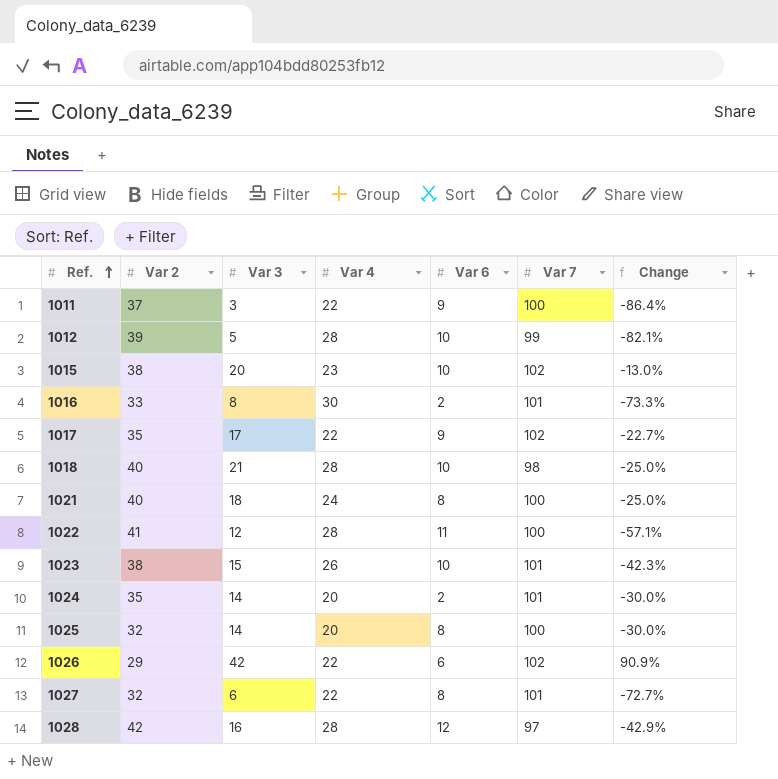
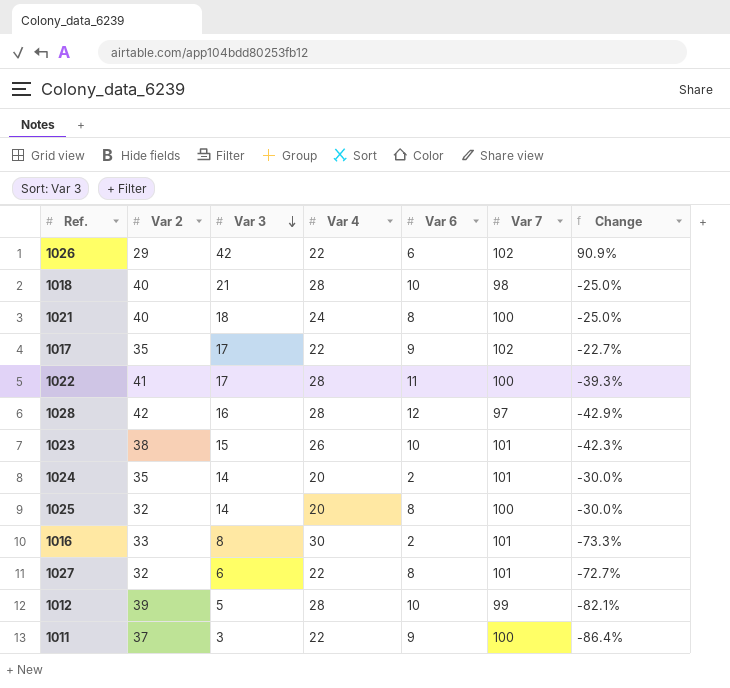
row order: Ref. ascending -> Var 3 descending
row 1015: 38 | 20 | 23 | 10 | 102 | -13.0% -> none
1022 | Var 3: 12 -> 17
1022 | Change: -57.1% -> -39.3%

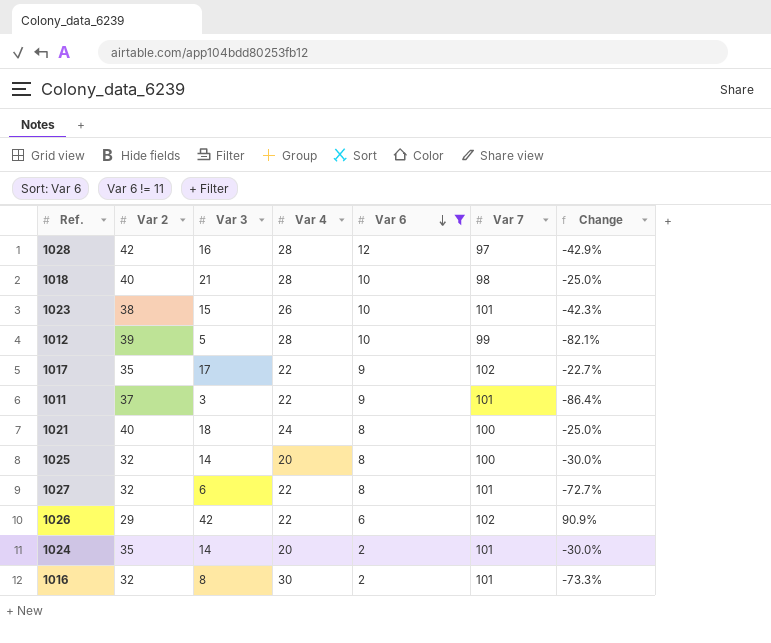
filter: none -> Var 6 != 11
row order: Var 3 descending -> Var 6 descending
1011 | Var 7: 100 -> 101
1016 | Var 2: 33 -> 32

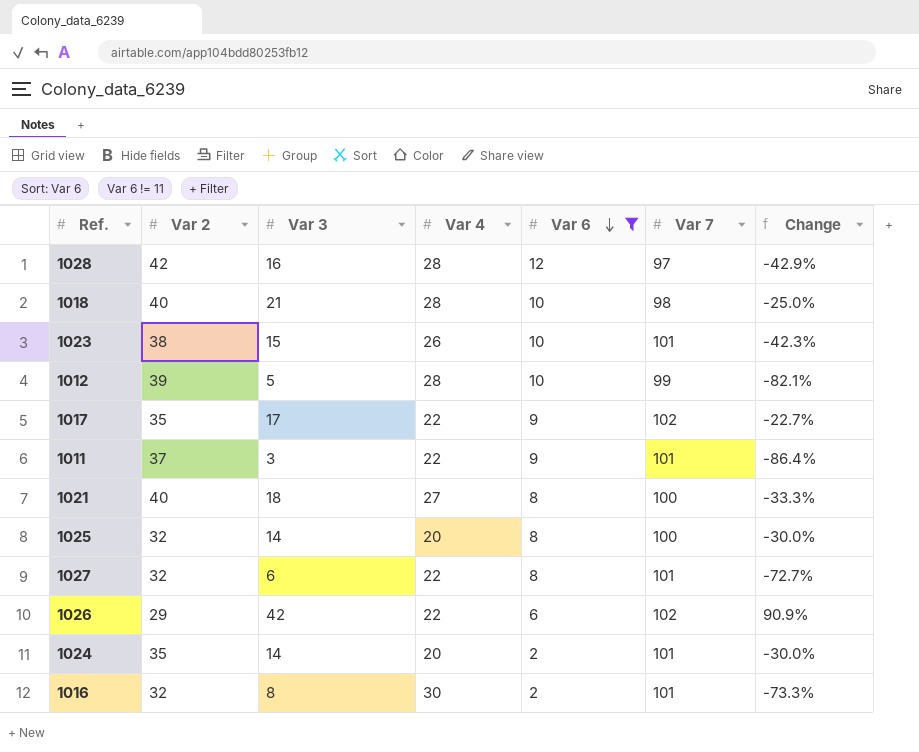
1021 | Var 4: 24 -> 27
1021 | Change: -25.0% -> -33.3%

